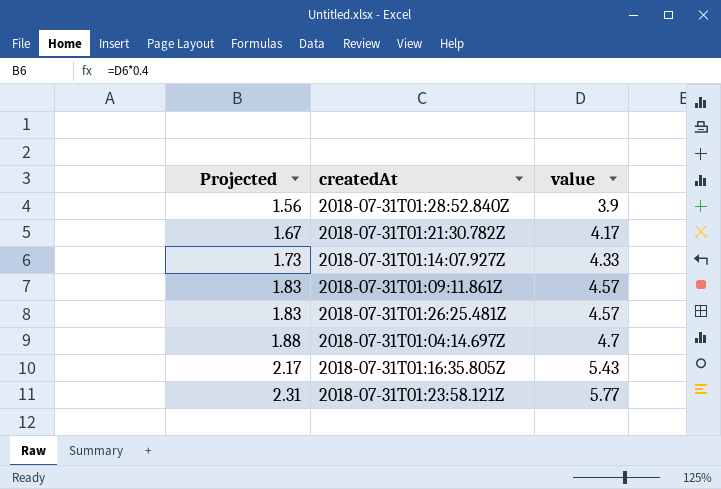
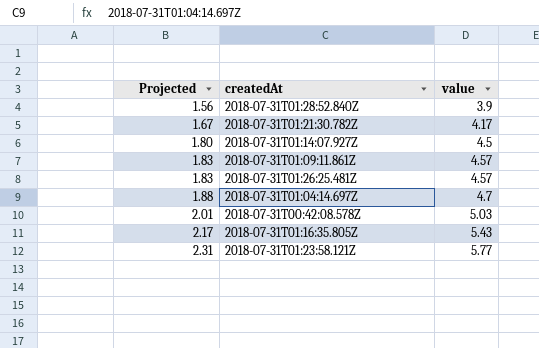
2018-07-31T01:14:07.927Z | Projected: 1.73 -> 1.80
2018-07-31T01:14:07.927Z | value: 4.33 -> 4.5
row 2018-07-31T00:42:08.578Z: none -> 2.01 | 5.03

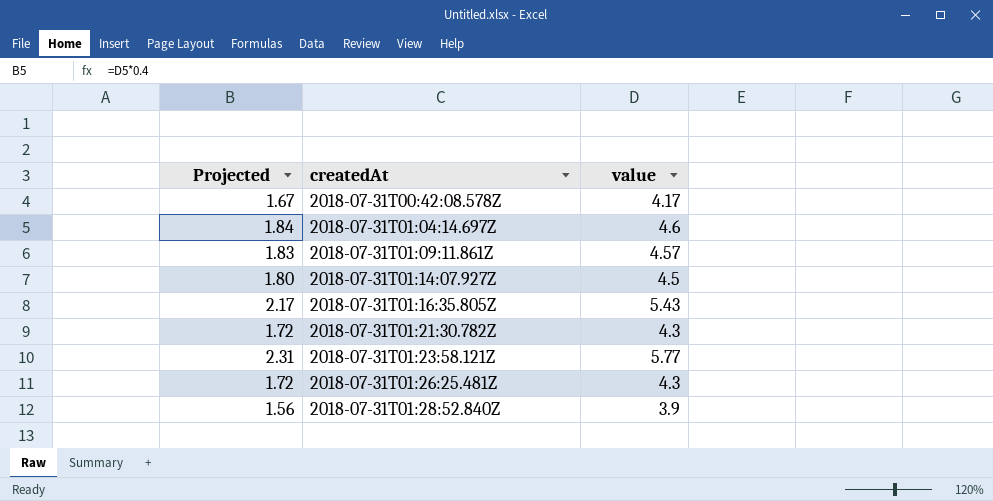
row order: Projected ascending -> createdAt ascending
2018-07-31T00:42:08.578Z | Projected: 2.01 -> 1.67
2018-07-31T00:42:08.578Z | value: 5.03 -> 4.17
2018-07-31T01:04:14.697Z | Projected: 1.88 -> 1.84
2018-07-31T01:04:14.697Z | value: 4.7 -> 4.6
2018-07-31T01:21:30.782Z | Projected: 1.67 -> 1.72
2018-07-31T01:21:30.782Z | value: 4.17 -> 4.3
2018-07-31T01:26:25.481Z | Projected: 1.83 -> 1.72
2018-07-31T01:26:25.481Z | value: 4.57 -> 4.3

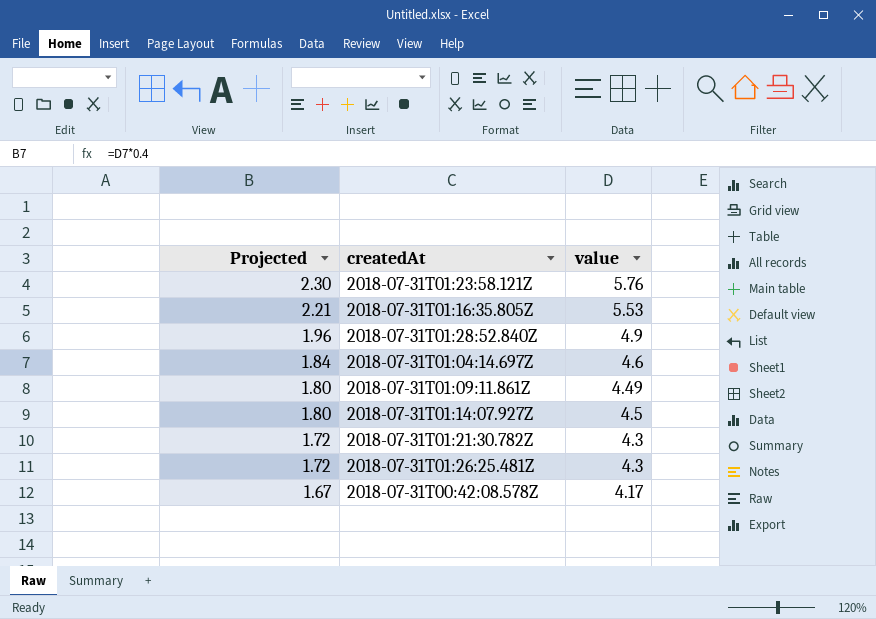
row order: createdAt ascending -> Projected descending
2018-07-31T01:23:58.121Z | Projected: 2.31 -> 2.30
2018-07-31T01:23:58.121Z | value: 5.77 -> 5.76
2018-07-31T01:16:35.805Z | Projected: 2.17 -> 2.21
2018-07-31T01:16:35.805Z | value: 5.43 -> 5.53
2018-07-31T01:28:52.840Z | Projected: 1.56 -> 1.96
2018-07-31T01:28:52.840Z | value: 3.9 -> 4.9
2018-07-31T01:09:11.861Z | Projected: 1.83 -> 1.80
2018-07-31T01:09:11.861Z | value: 4.57 -> 4.49

